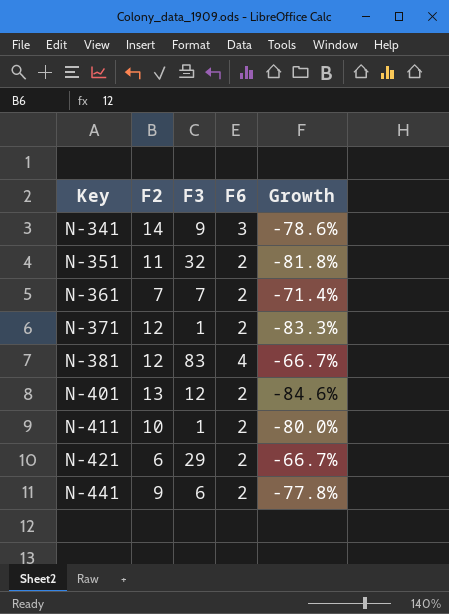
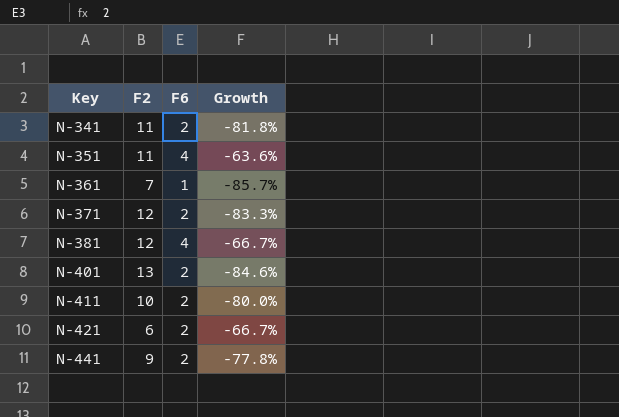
column F3 | position: 3 -> none
N-341 | F2: 14 -> 11
N-341 | F6: 3 -> 2
N-341 | Growth: -78.6% -> -81.8%
N-351 | F6: 2 -> 4
N-351 | Growth: -81.8% -> -63.6%
N-361 | F6: 2 -> 1
N-361 | Growth: -71.4% -> -85.7%

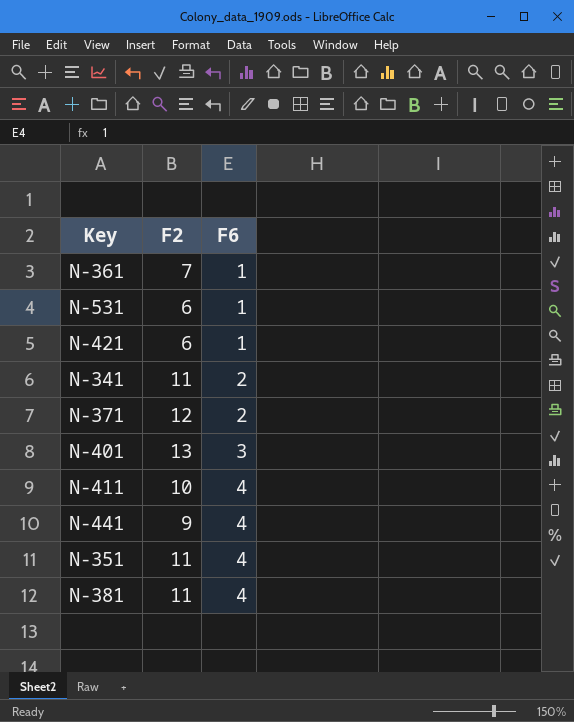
row order: Key ascending -> F6 ascending
column Growth | formula: ([F6] - [F2]) / [F2] -> none
row N-531: none -> 6 | 1
N-421 | F6: 2 -> 1
N-401 | F6: 2 -> 3
N-411 | F6: 2 -> 4
N-441 | F6: 2 -> 4
N-381 | F2: 12 -> 11

